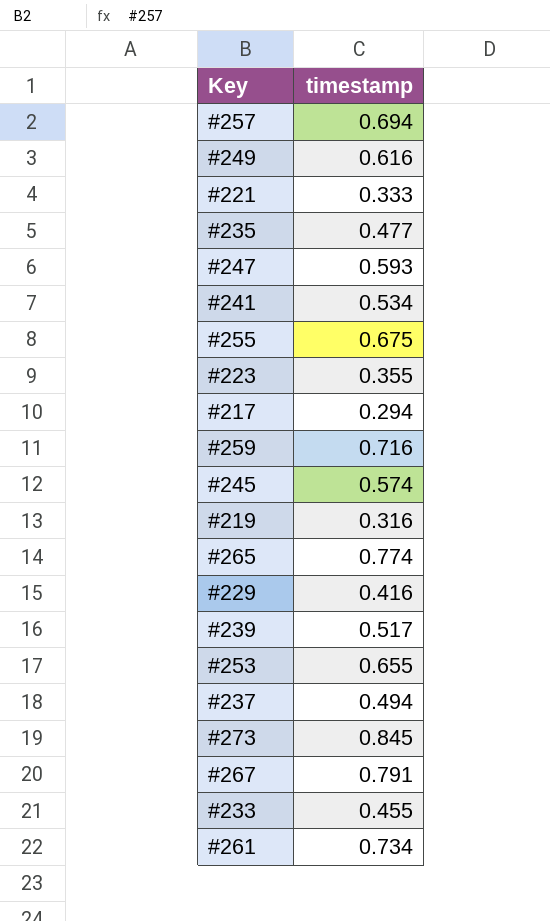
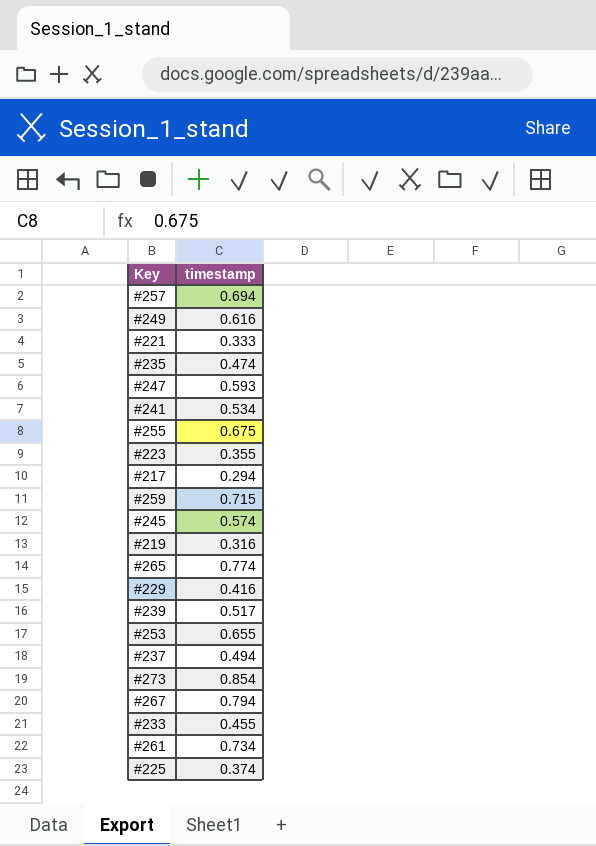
#235 | timestamp: 0.477 -> 0.474
#259 | timestamp: 0.716 -> 0.715
#273 | timestamp: 0.845 -> 0.854
#267 | timestamp: 0.791 -> 0.794
row #225: none -> 0.374

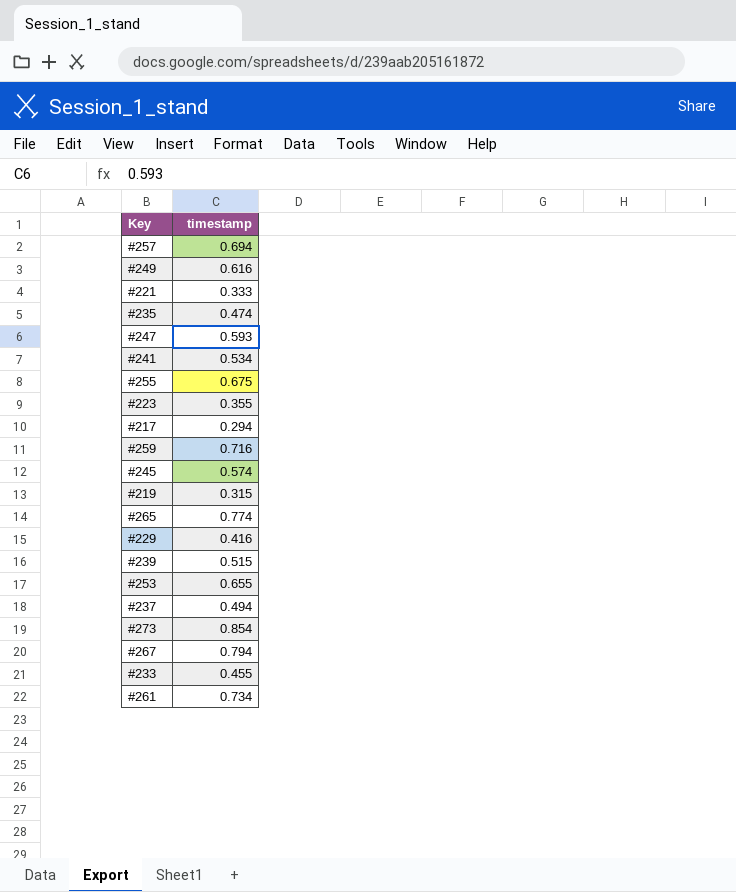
row #225: 0.374 -> none
#259 | timestamp: 0.715 -> 0.716
#219 | timestamp: 0.316 -> 0.315
#239 | timestamp: 0.517 -> 0.515

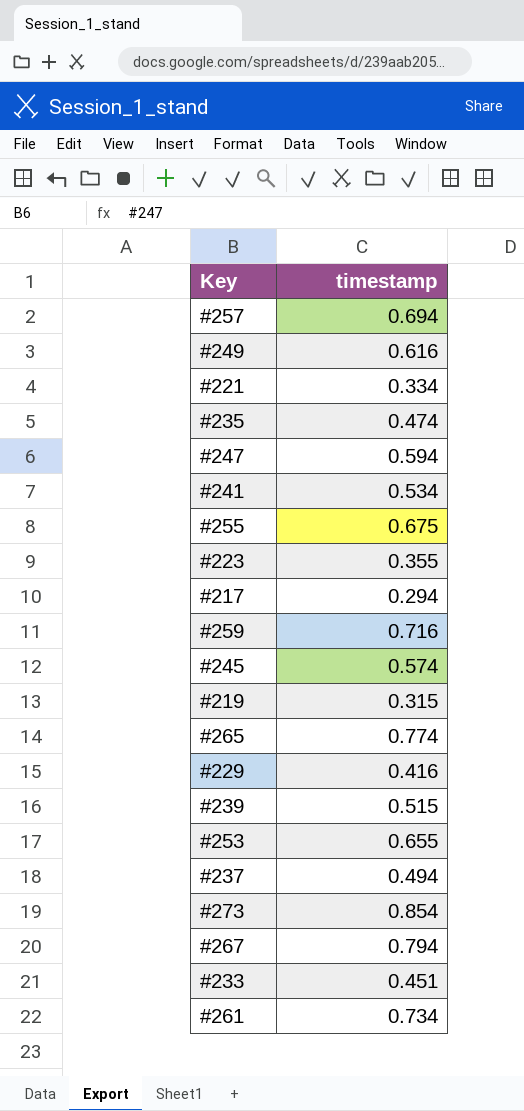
#221 | timestamp: 0.333 -> 0.334
#247 | timestamp: 0.593 -> 0.594
#233 | timestamp: 0.455 -> 0.451

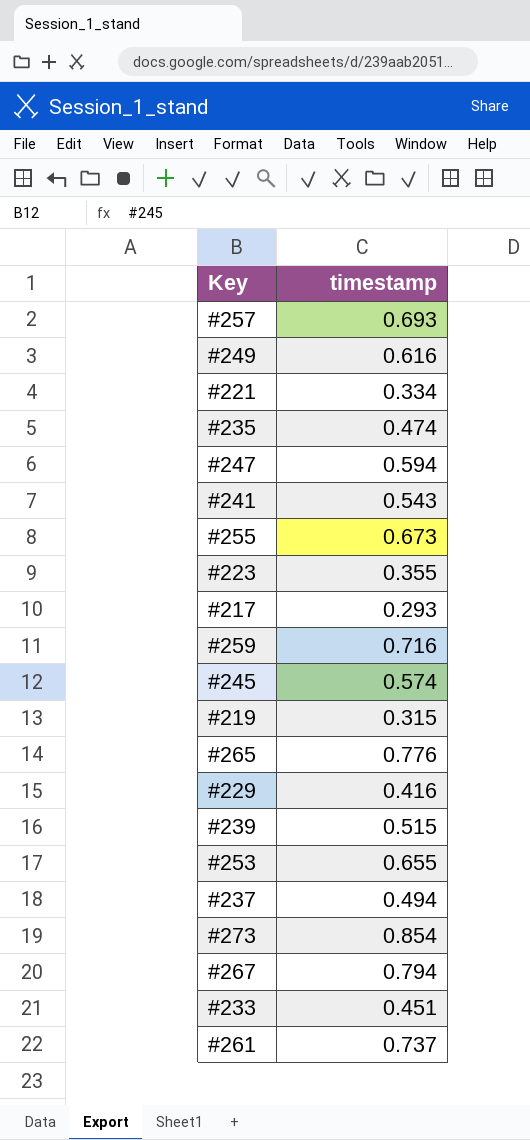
#257 | timestamp: 0.694 -> 0.693
#241 | timestamp: 0.534 -> 0.543
#255 | timestamp: 0.675 -> 0.673
#217 | timestamp: 0.294 -> 0.293
#265 | timestamp: 0.774 -> 0.776
#261 | timestamp: 0.734 -> 0.737

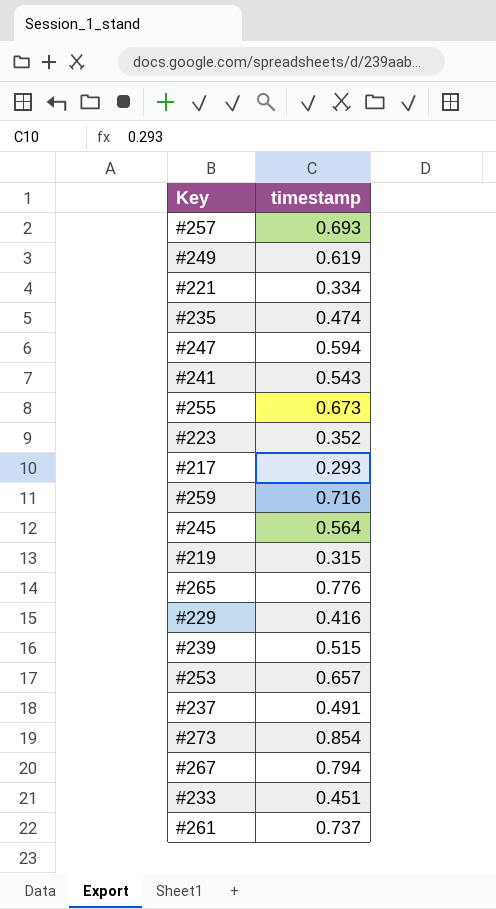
#249 | timestamp: 0.616 -> 0.619
#223 | timestamp: 0.355 -> 0.352
#245 | timestamp: 0.574 -> 0.564
#253 | timestamp: 0.655 -> 0.657
#237 | timestamp: 0.494 -> 0.491

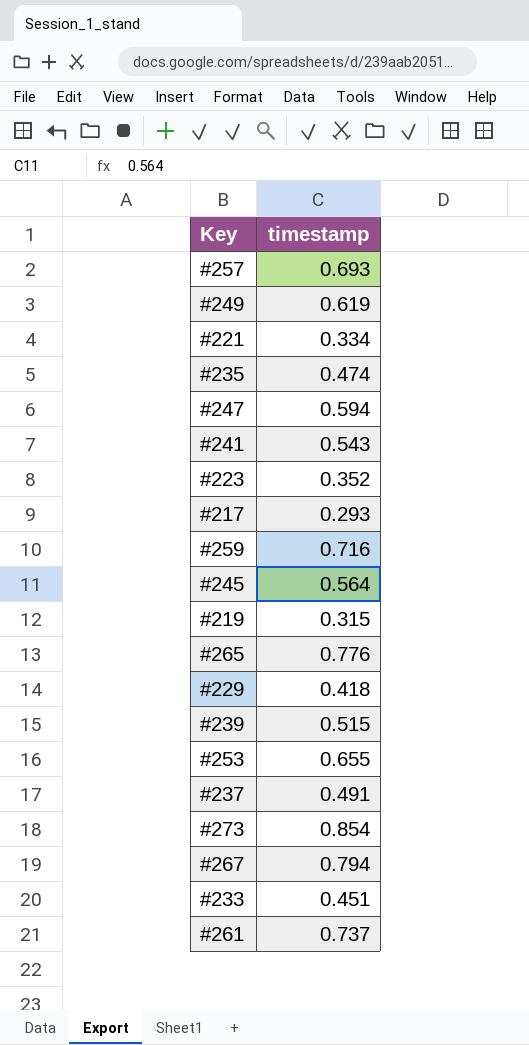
row #255: 0.673 -> none
#229 | timestamp: 0.416 -> 0.418
#253 | timestamp: 0.657 -> 0.655

